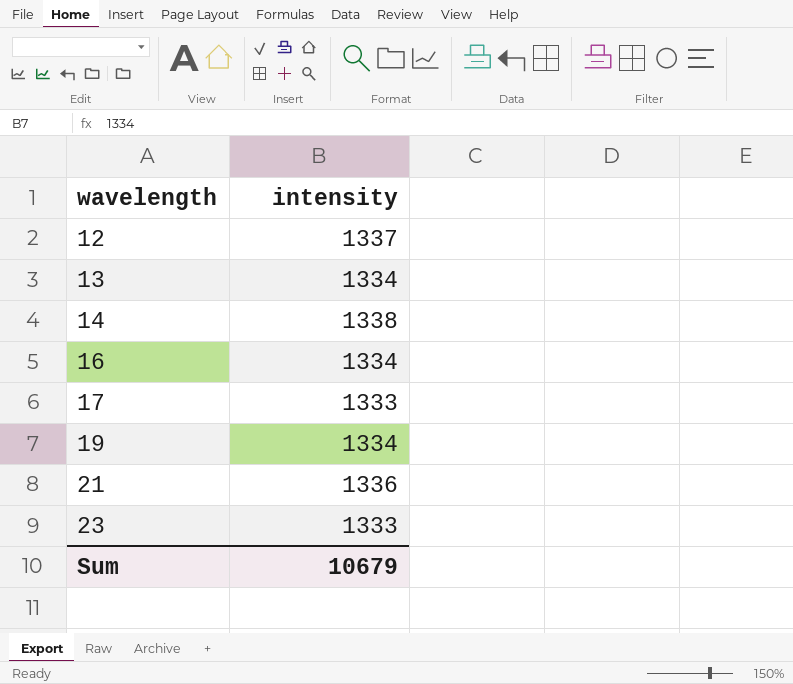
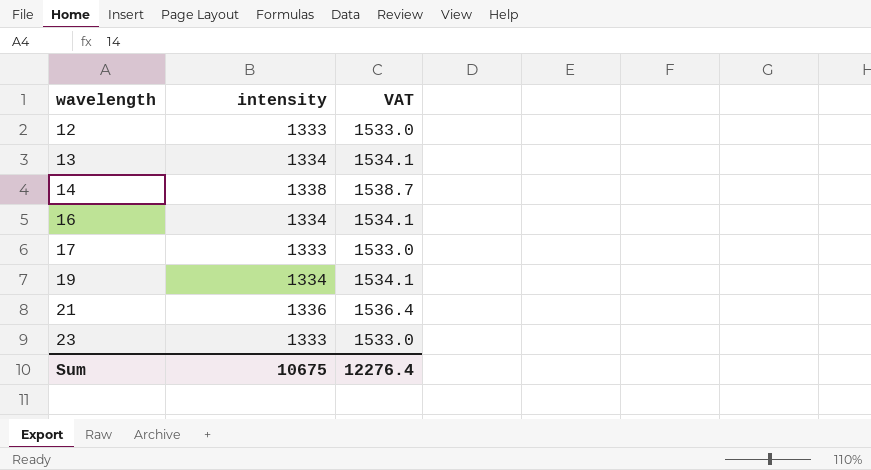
column VAT | formula: none -> [intensity] * 1.15
12 | intensity: 1337 -> 1333
Sum | intensity: 10679 -> 10675

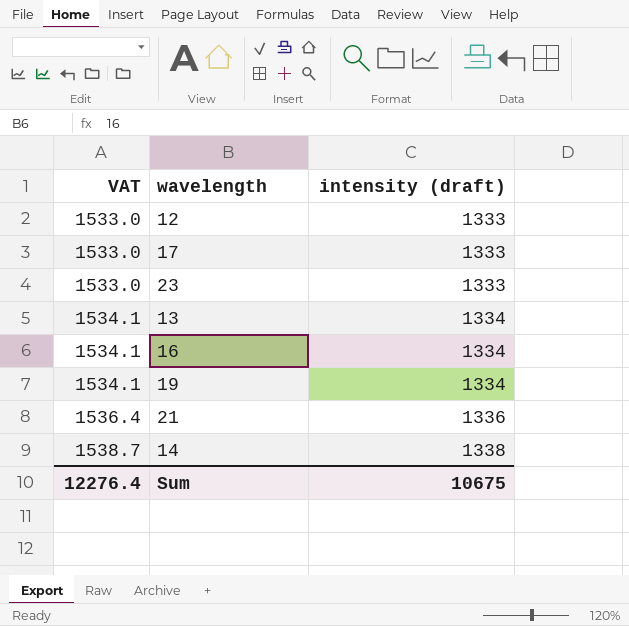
row order: wavelength ascending -> VAT ascending
column VAT | position: 3 -> 1
column name: intensity -> intensity (draft)

